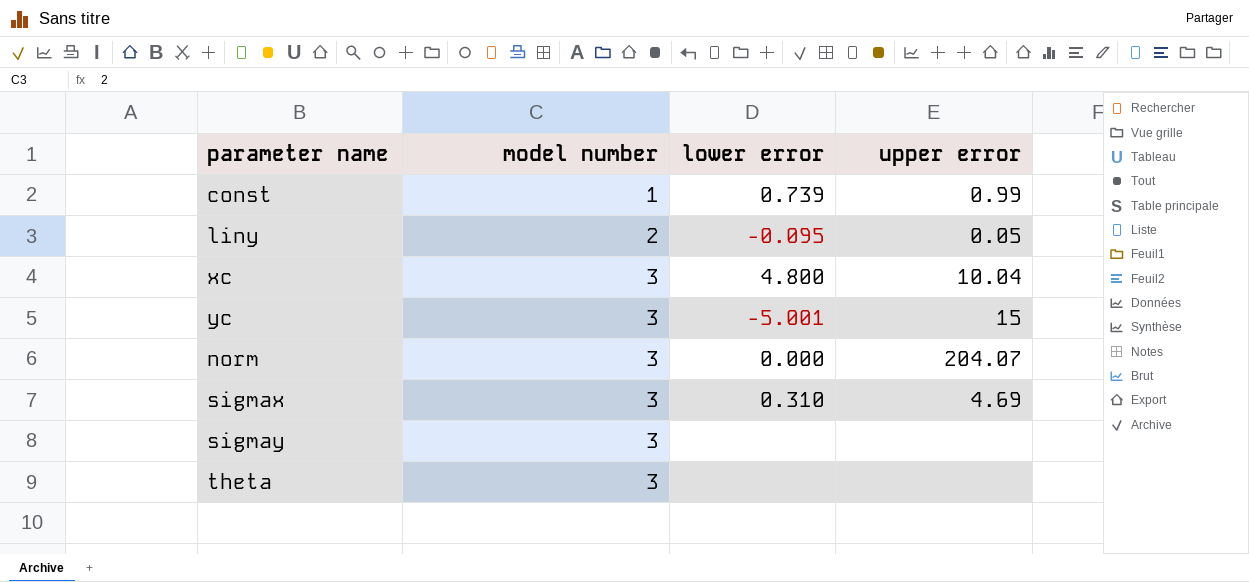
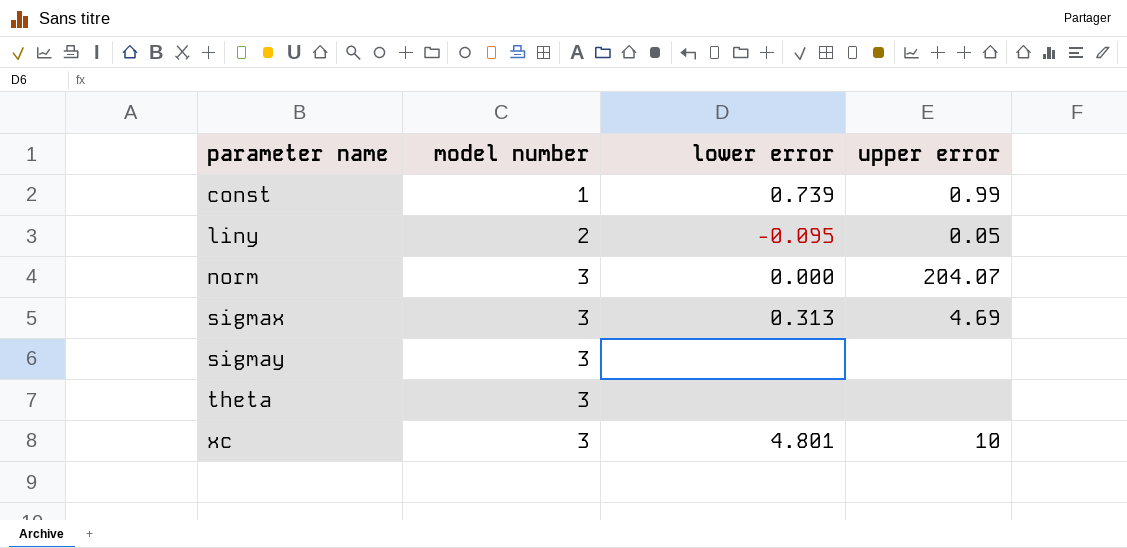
row order: model number ascending -> parameter name ascending
row yc: 3 | -5.001 | 15 -> none
sigmax | lower error: 0.310 -> 0.313
xc | lower error: 4.800 -> 4.801
xc | upper error: 10.04 -> 10

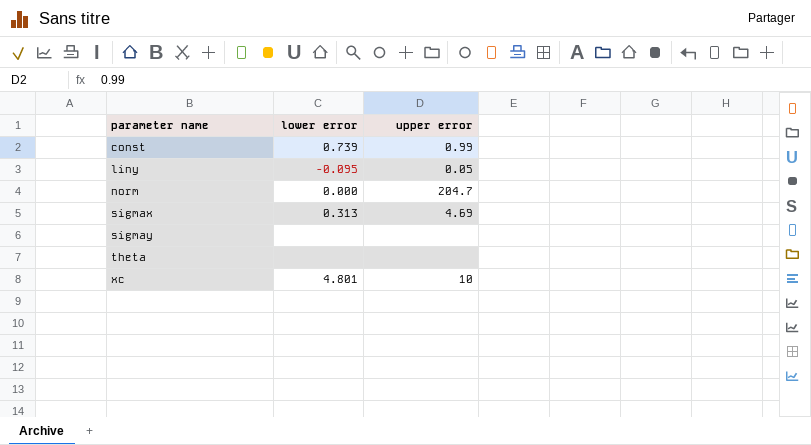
column model number | position: 2 -> none
norm | upper error: 204.07 -> 204.7

